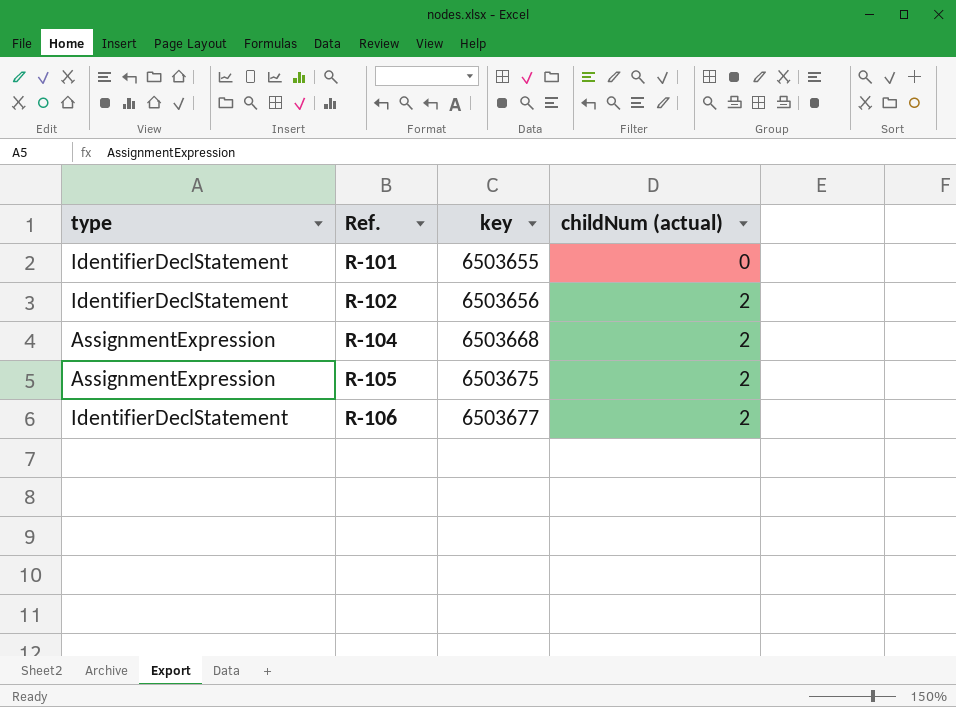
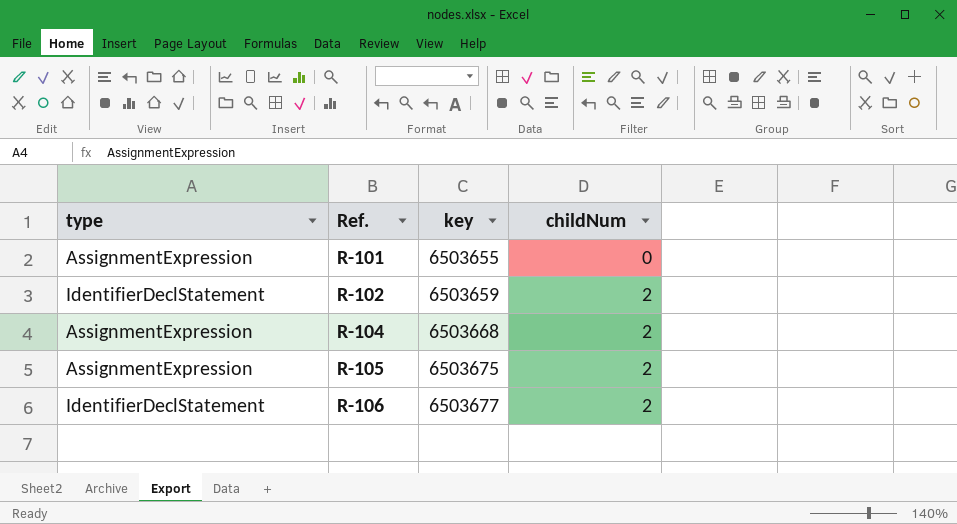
column name: childNum (actual) -> childNum
R-101 | type: IdentifierDeclStatement -> AssignmentExpression
R-102 | key: 6503656 -> 6503659

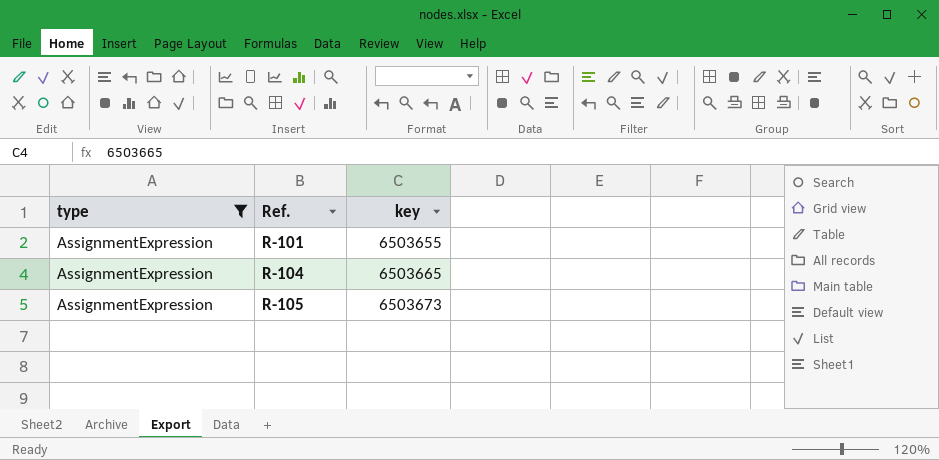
filter: none -> type = AssignmentExpression
column childNum | position: 4 -> none
R-104 | key: 6503668 -> 6503665
R-105 | key: 6503675 -> 6503673

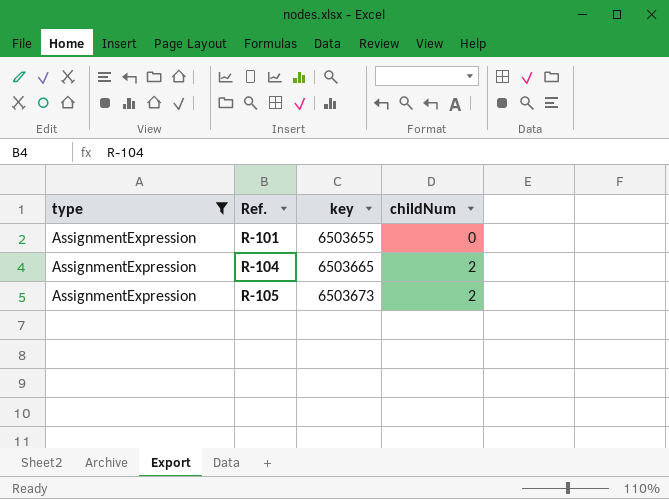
column childNum | position: none -> 4

